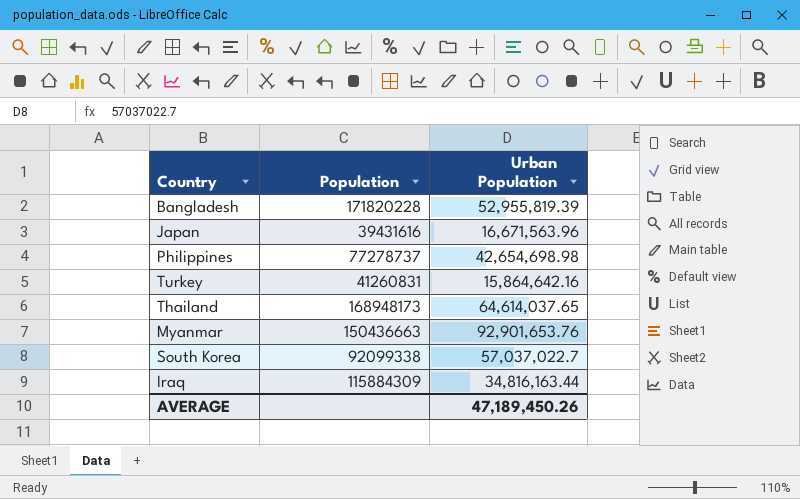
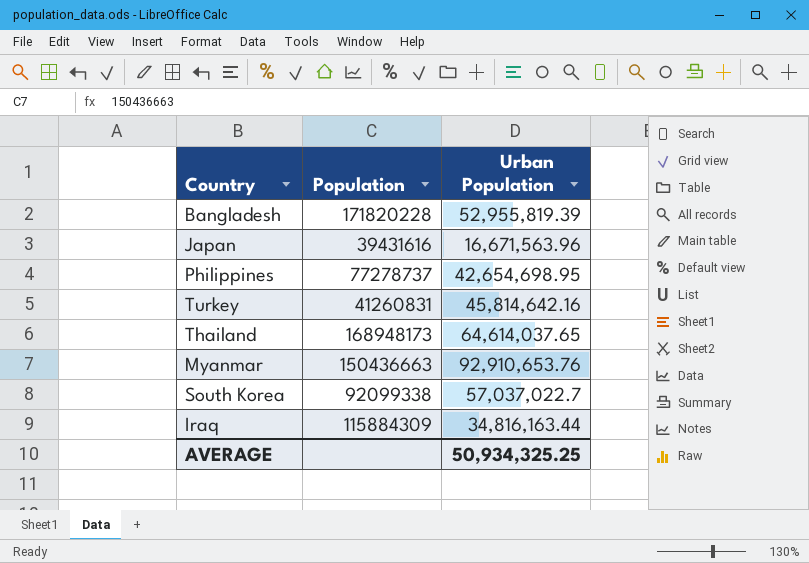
Philippines | Urban Population: 42,654,698.98 -> 42,654,698.95
Turkey | Urban Population: 15,864,642.16 -> 45,814,642.16
Myanmar | Urban Population: 92,901,653.76 -> 92,910,653.76
AVERAGE | Urban Population: 47,189,450.26 -> 50,934,325.25

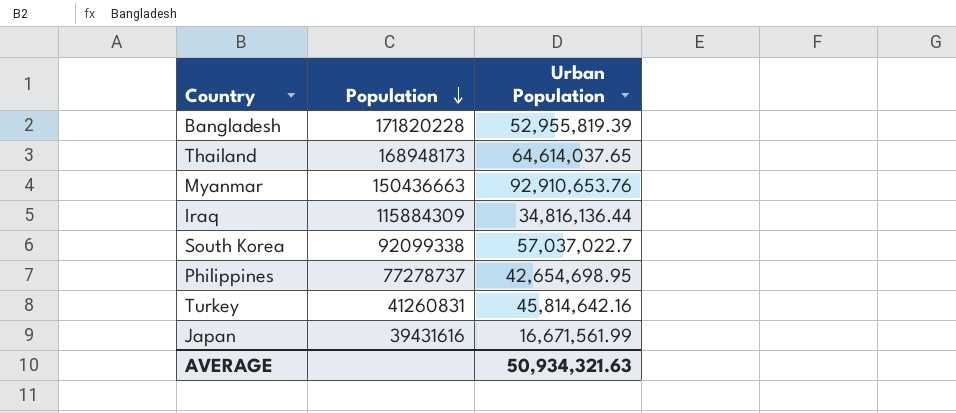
row order: none -> Population descending
Iraq | Urban Population: 34,816,163.44 -> 34,816,136.44
Japan | Urban Population: 16,671,563.96 -> 16,671,561.99
AVERAGE | Urban Population: 50,934,325.25 -> 50,934,321.63

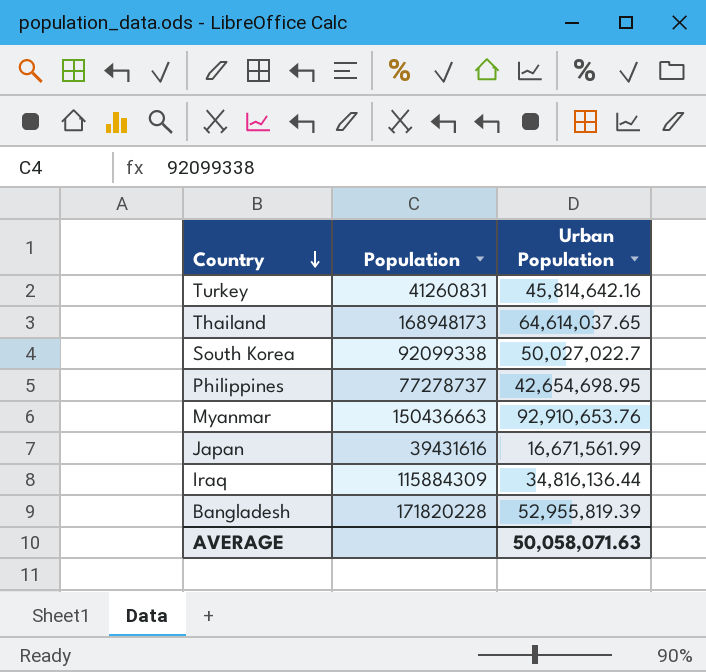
row order: Population descending -> Country descending
South Korea | Urban Population: 57,037,022.7 -> 50,027,022.7
AVERAGE | Urban Population: 50,934,321.63 -> 50,058,071.63

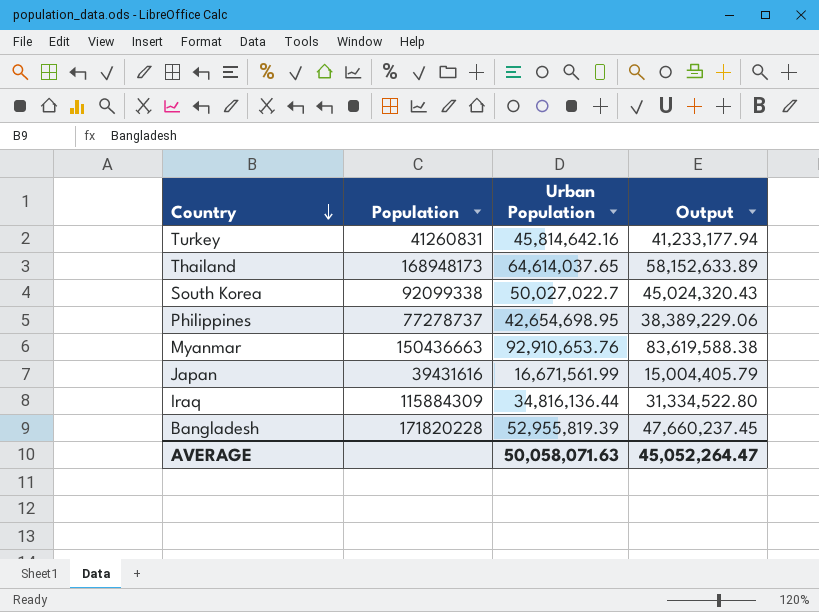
column Output | formula: none -> [Urban Population] * 0.9

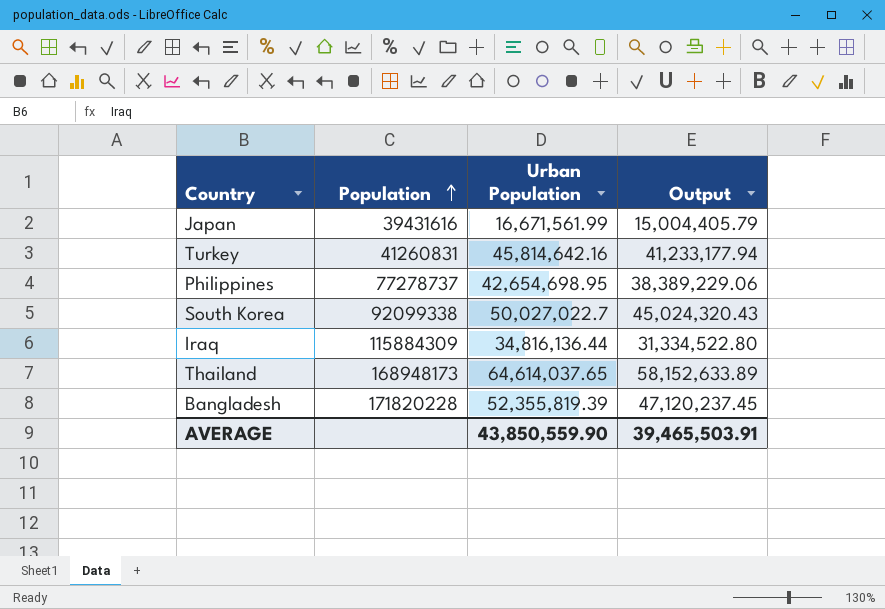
row order: Country descending -> Population ascending
row Myanmar: 150436663 | 92,910,653.76 | 83,619,588.38 -> none
Bangladesh | Urban Population: 52,955,819.39 -> 52,355,819.39
Bangladesh | Output: 47,660,237.45 -> 47,120,237.45
AVERAGE | Urban Population: 50,058,071.63 -> 43,850,559.90
AVERAGE | Output: 45,052,264.47 -> 39,465,503.91

